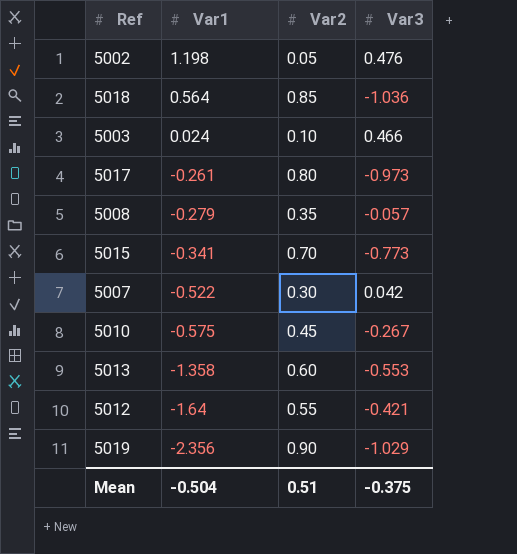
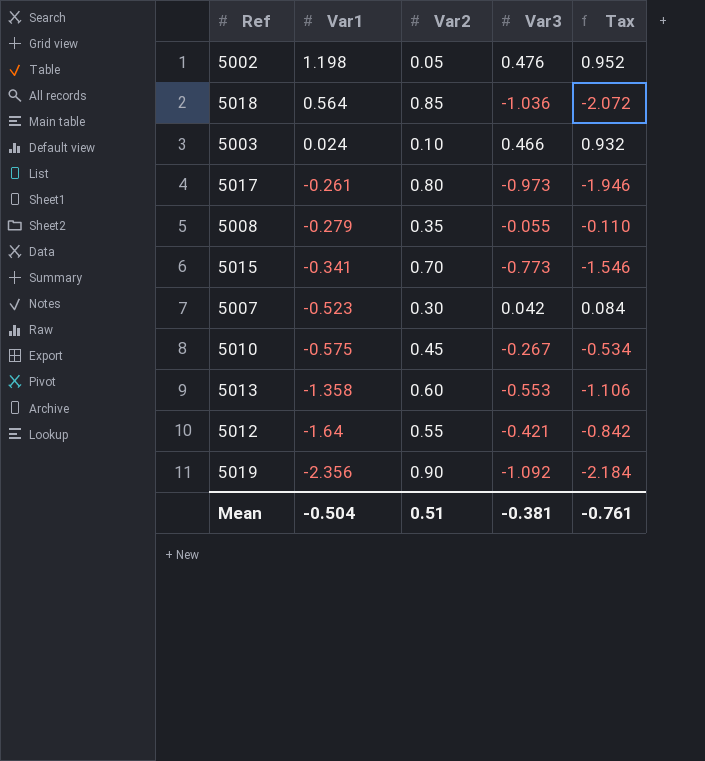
column Tax | formula: none -> [Var3] * 2
5008 | Var3: -0.057 -> -0.055
5007 | Var1: -0.522 -> -0.523
5019 | Var3: -1.029 -> -1.092
Mean | Var3: -0.375 -> -0.381

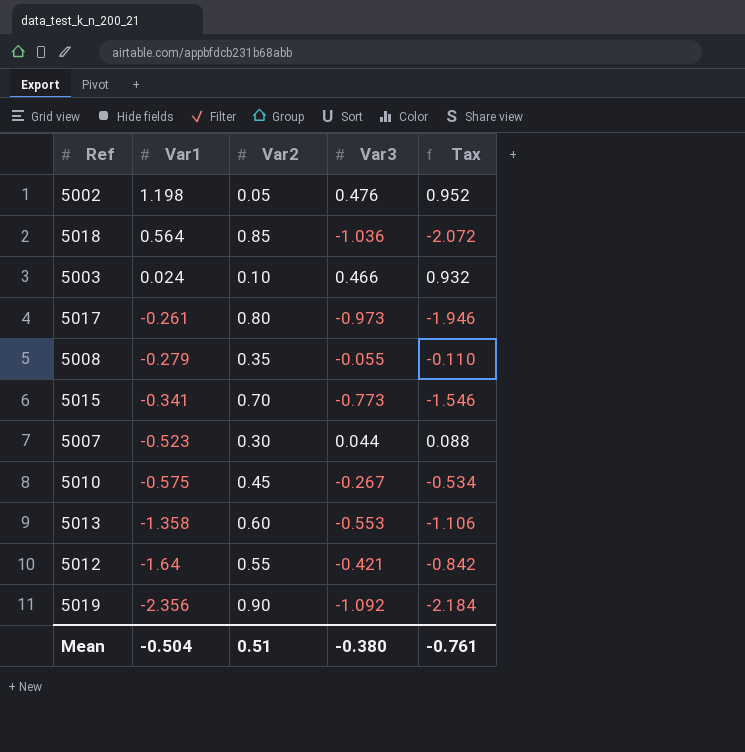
5007 | Var3: 0.042 -> 0.044
5007 | Tax: 0.084 -> 0.088
Mean | Var3: -0.381 -> -0.380

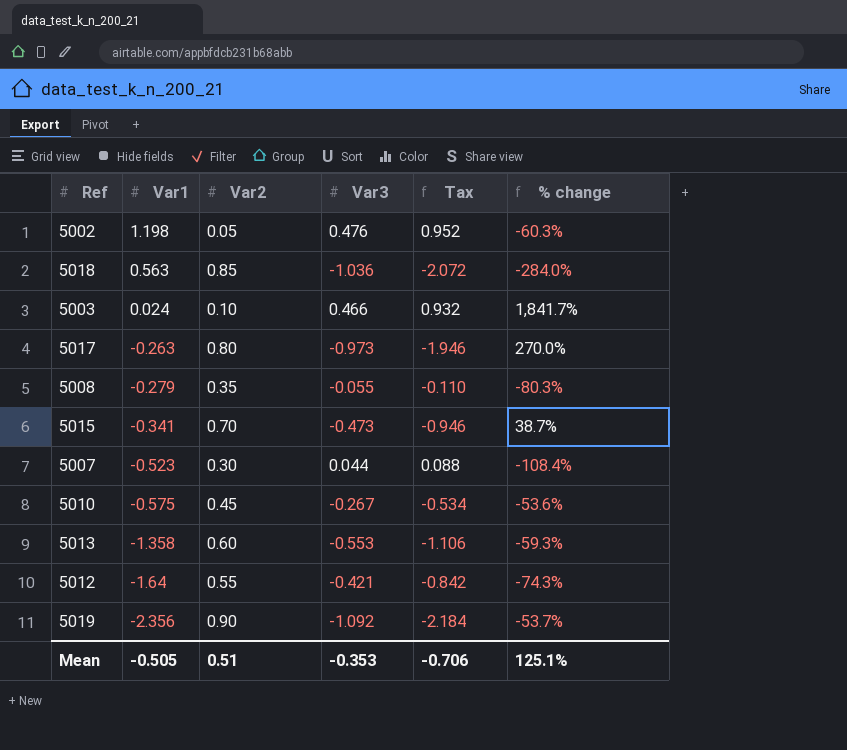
column % change | formula: none -> ([Var3] - [Var1]) / [Var1]
5018 | Var1: 0.564 -> 0.563
5017 | Var1: -0.261 -> -0.263
5015 | Var3: -0.773 -> -0.473
5015 | Tax: -1.546 -> -0.946
Mean | Var1: -0.504 -> -0.505
Mean | Var3: -0.380 -> -0.353
Mean | Tax: -0.761 -> -0.706

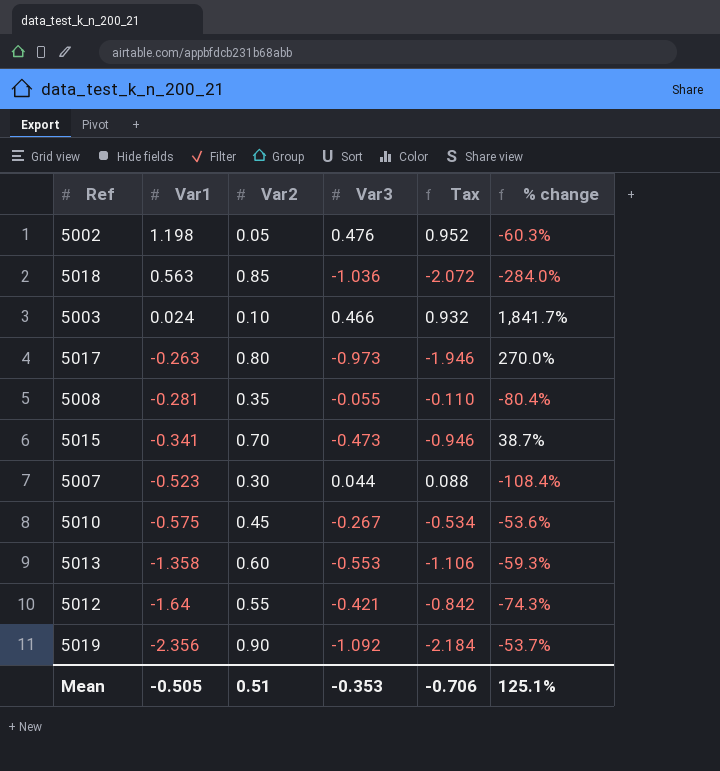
5008 | Var1: -0.279 -> -0.281
5008 | % change: -80.3% -> -80.4%

